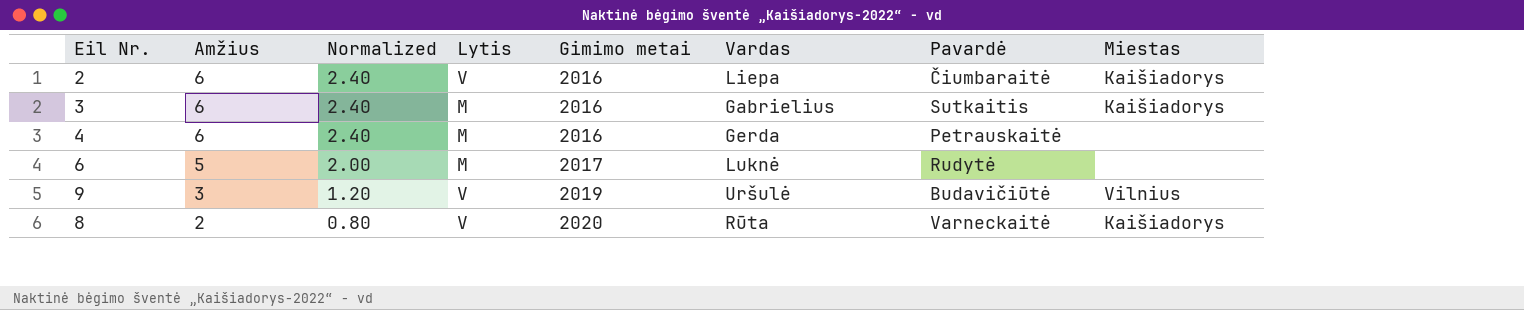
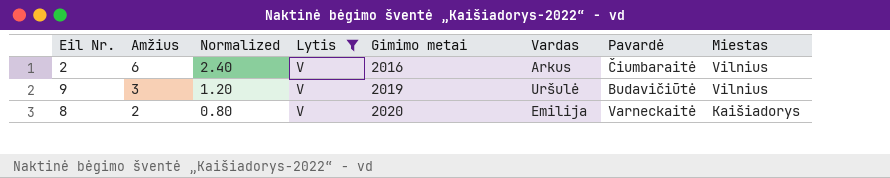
filter: none -> Lytis = V
2 | Vardas: Liepa -> Arkus
2 | Miestas: Kaišiadorys -> Vilnius
8 | Vardas: Rūta -> Emilija

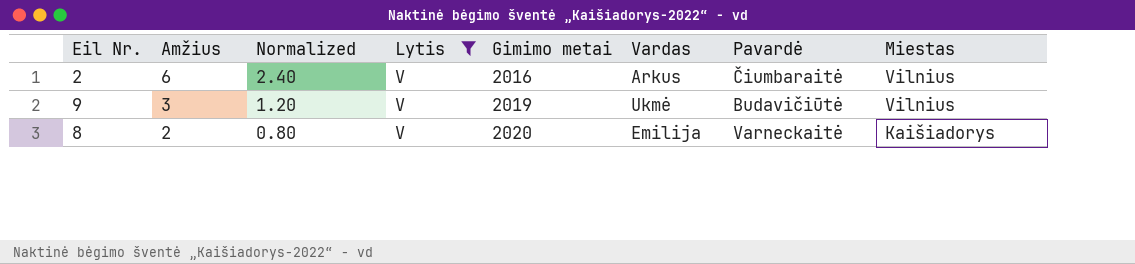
9 | Vardas: Uršulė -> Ukmė

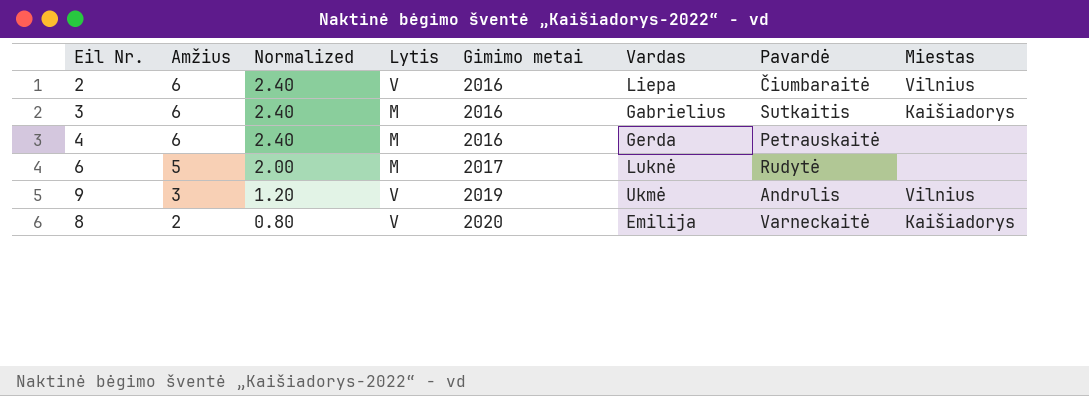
filter: Lytis = V -> none
2 | Vardas: Arkus -> Liepa
9 | Pavardė: Budavičiūtė -> Andrulis

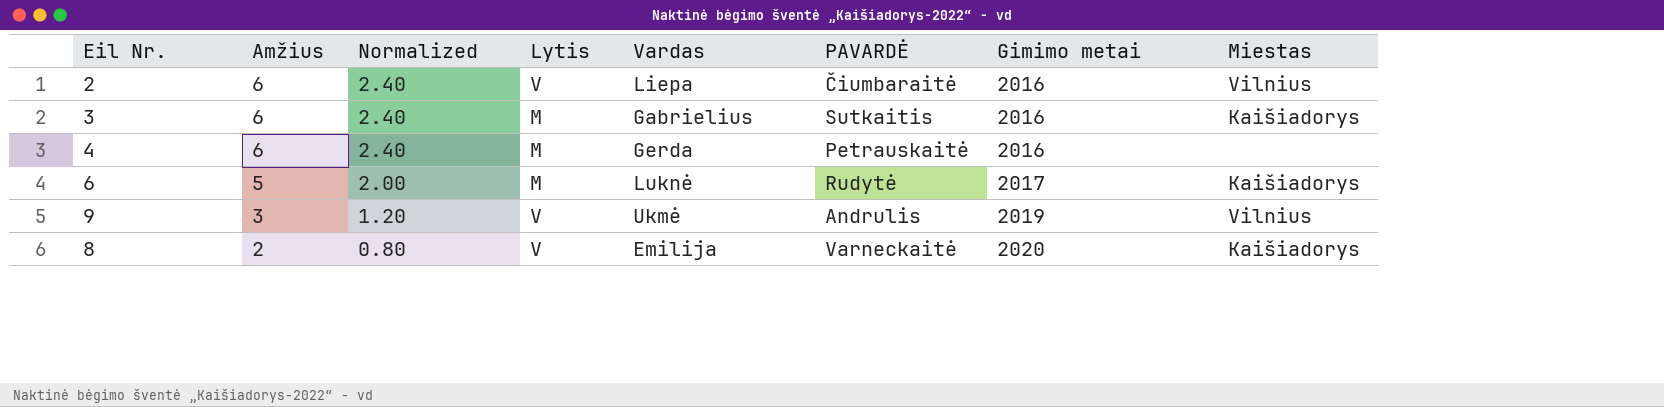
column name: Pavardė -> PAVARDĖ
column Gimimo metai | position: 5 -> 7
6 | Miestas: none -> Kaišiadorys

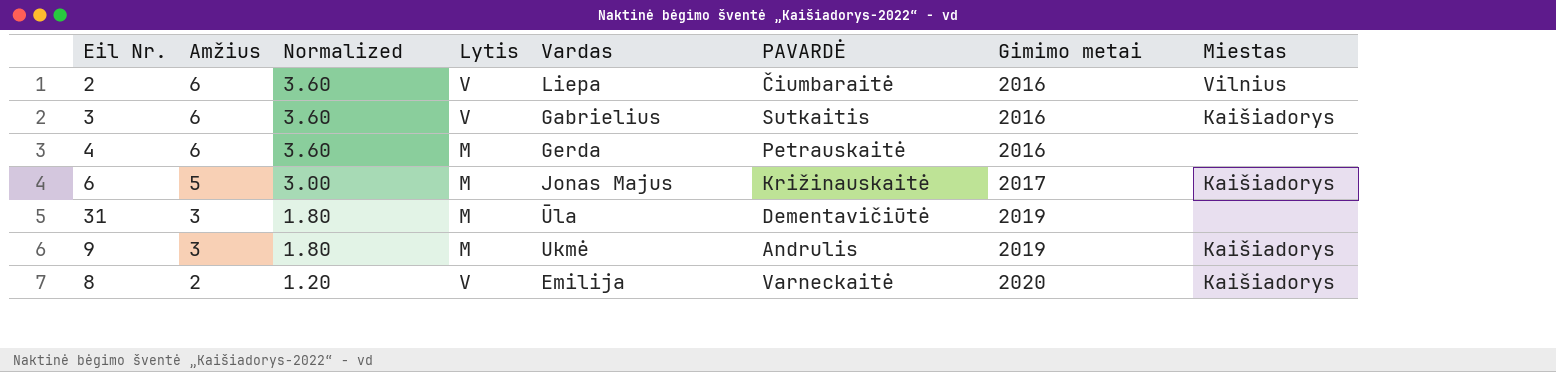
column Normalized | formula: [Amžius] * 0.4 -> [Amžius] * 0.6
3 | Lytis: M -> V
6 | Vardas: Luknė -> Jonas Majus
6 | PAVARDĖ: Rudytė -> Križinauskaitė
row 31: none -> 3 | 1.80 | M | Ūla | Dementavičiūtė | 2019 | none
9 | Lytis: V -> M
9 | Miestas: Vilnius -> Kaišiadorys

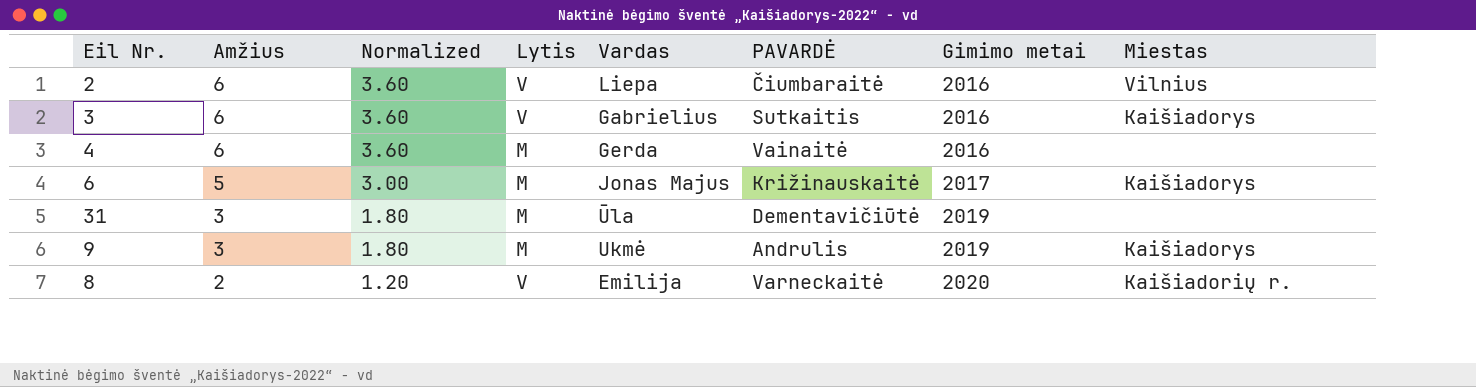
4 | PAVARDĖ: Petrauskaitė -> Vainaitė
8 | Miestas: Kaišiadorys -> Kaišiadorių r.

